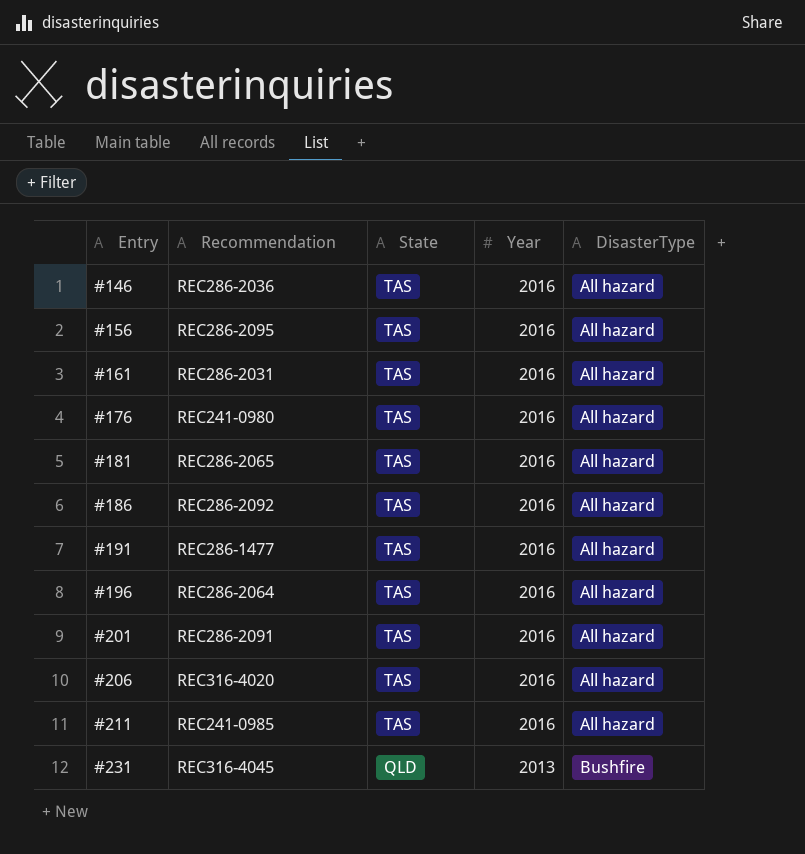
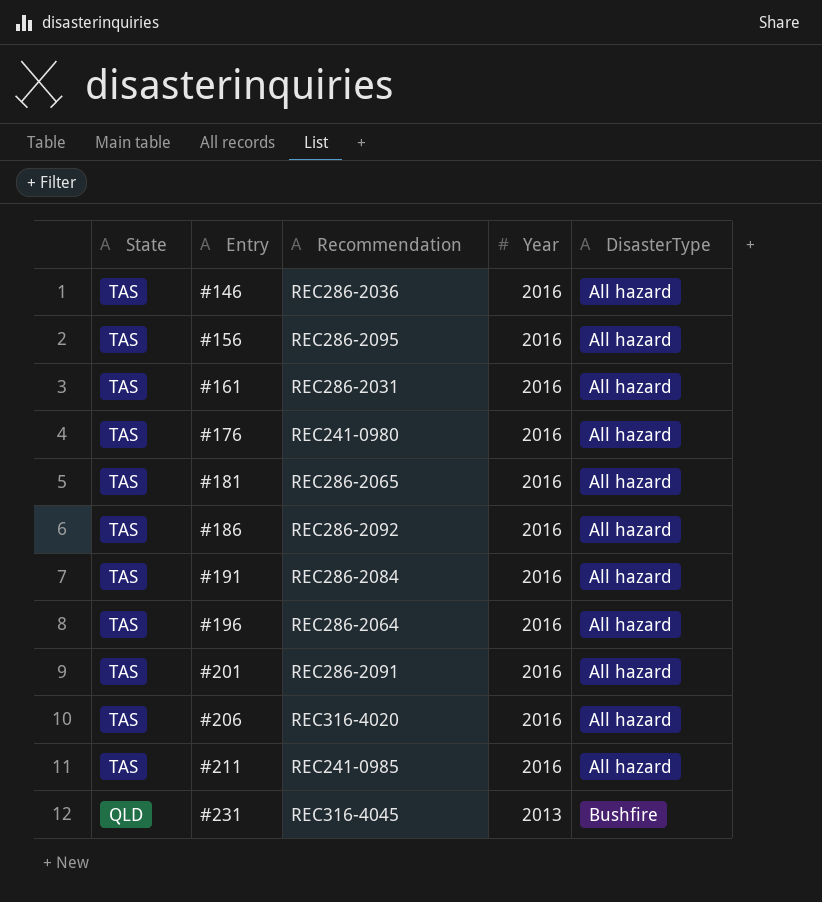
column State | position: 3 -> 1
#191 | Recommendation: REC286-1477 -> REC286-2084

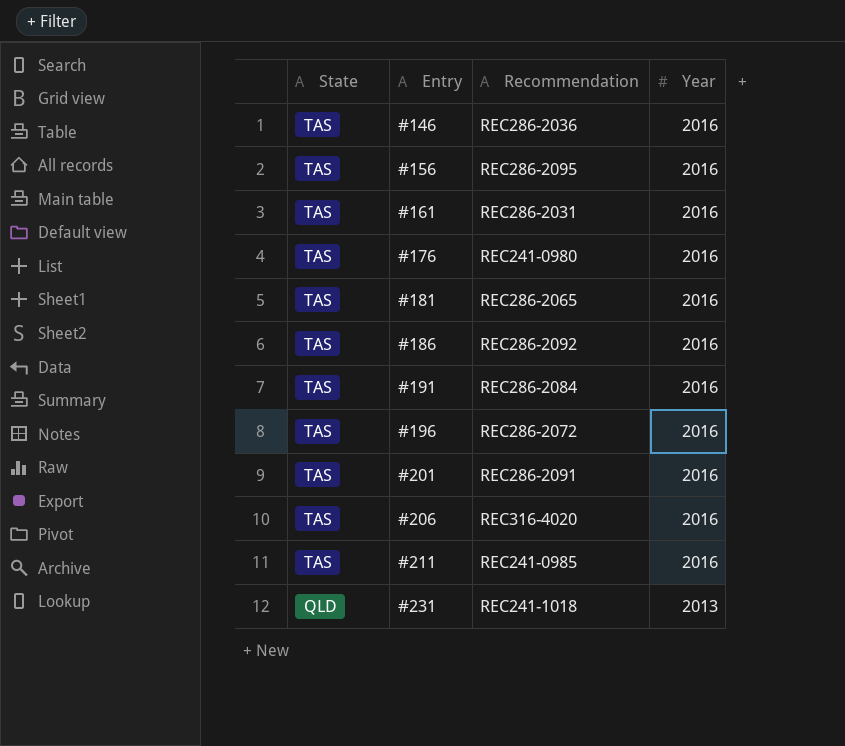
column DisasterType | position: 5 -> none
#196 | Recommendation: REC286-2064 -> REC286-2072
#231 | Recommendation: REC316-4045 -> REC241-1018

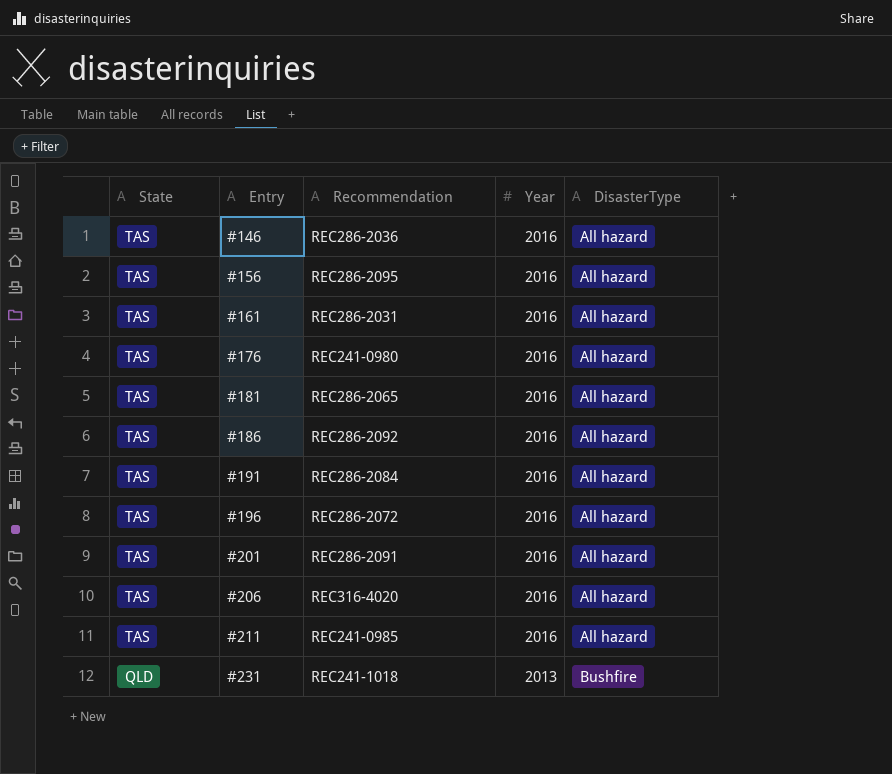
column DisasterType | position: none -> 5

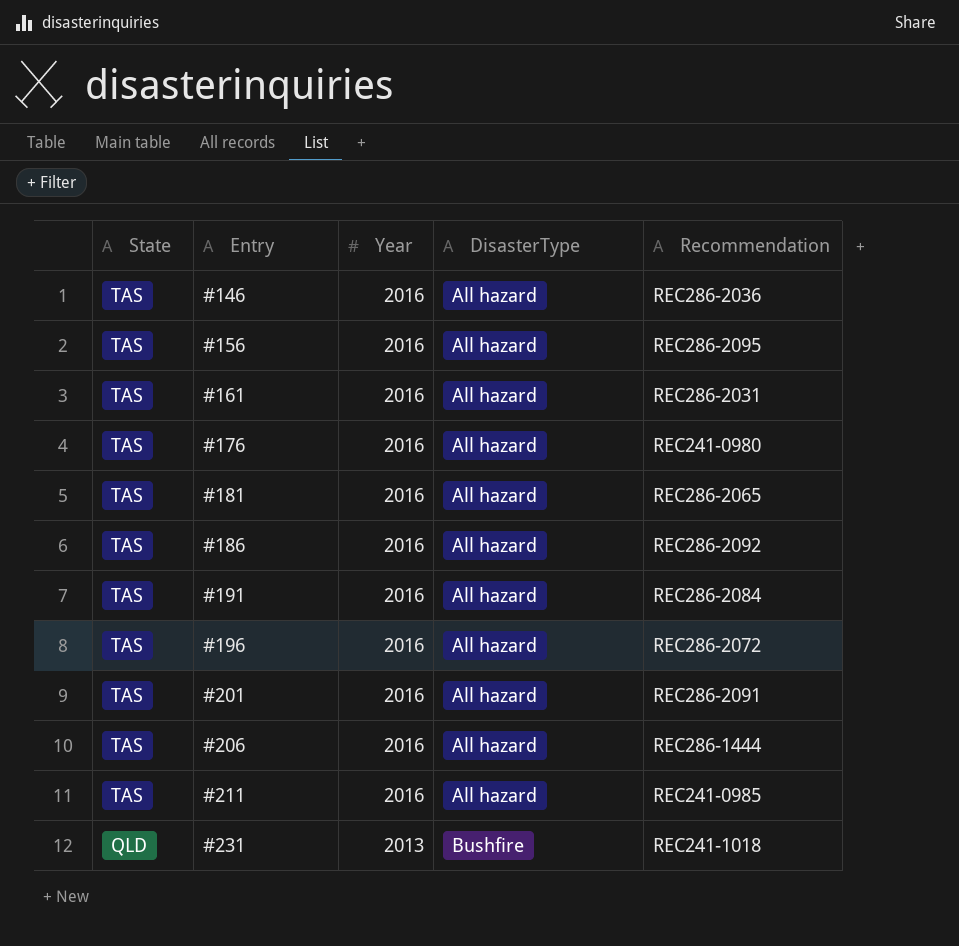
column Recommendation | position: 3 -> 5
#206 | Recommendation: REC316-4020 -> REC286-1444

